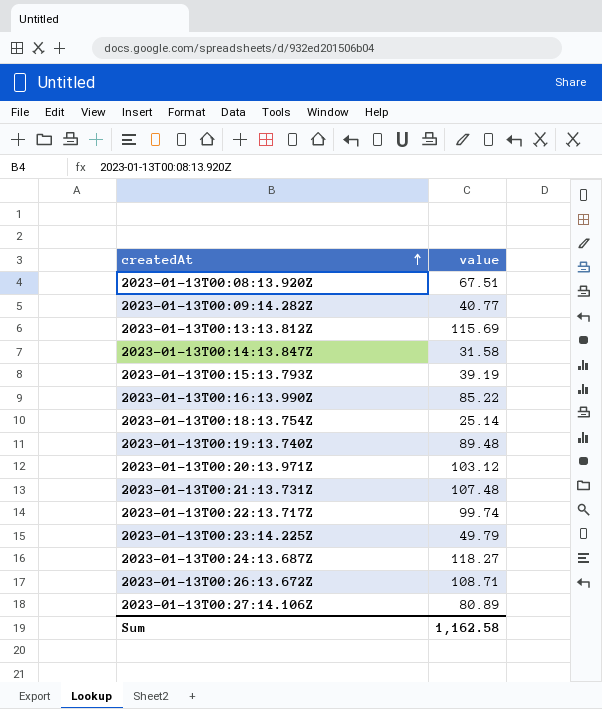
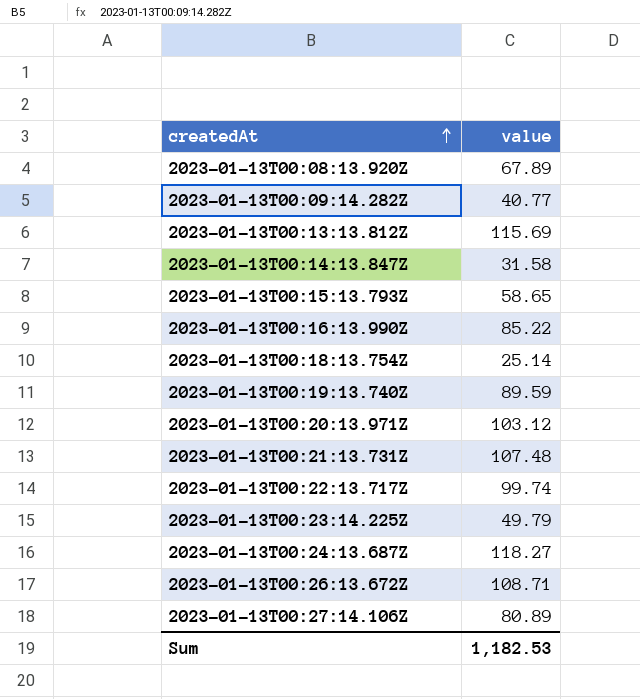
2023-01-13T00:08:13.920Z | value: 67.51 -> 67.89
2023-01-13T00:15:13.793Z | value: 39.19 -> 58.65
2023-01-13T00:19:13.740Z | value: 89.48 -> 89.59
Sum | value: 1,162.58 -> 1,182.53

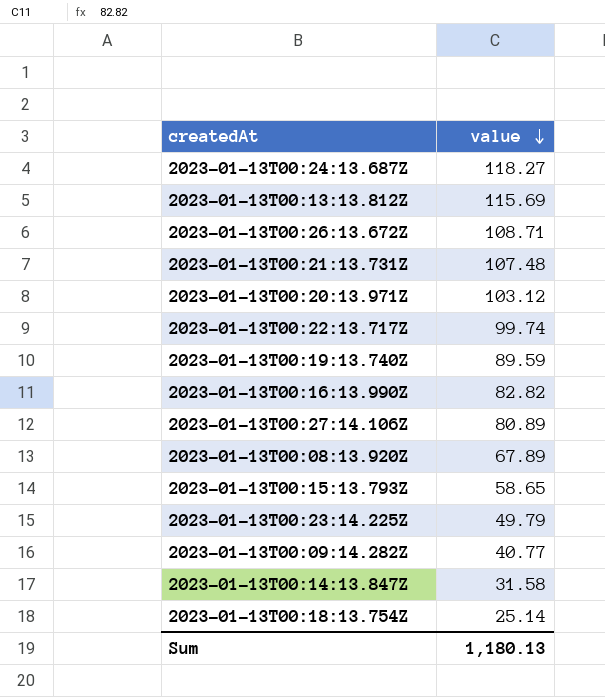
row order: createdAt ascending -> value descending
2023-01-13T00:16:13.990Z | value: 85.22 -> 82.82
Sum | value: 1,182.53 -> 1,180.13

